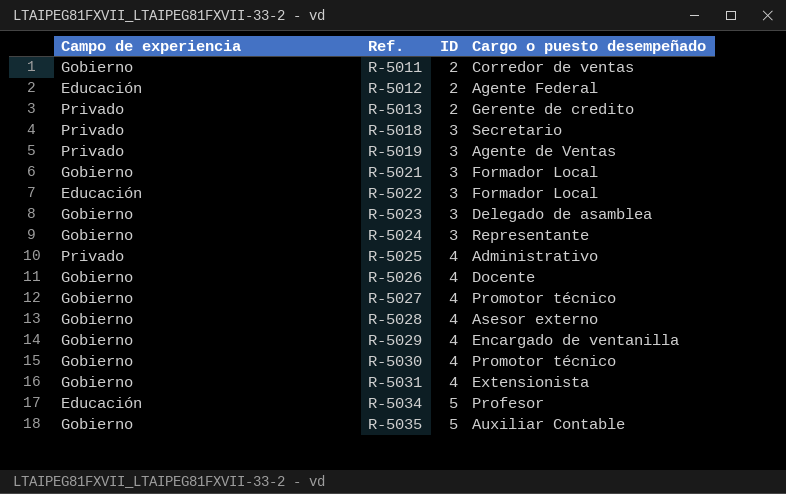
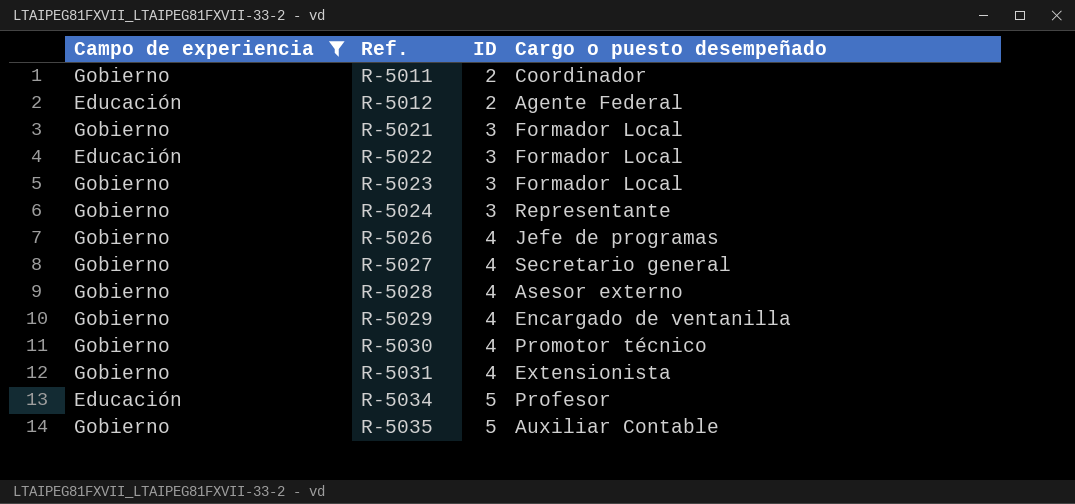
filter: none -> Campo de experiencia != Privado
R-5011 | Cargo o puesto desempeñado: Corredor de ventas -> Coordinador
R-5023 | Cargo o puesto desempeñado: Delegado de asamblea -> Formador Local
R-5026 | Cargo o puesto desempeñado: Docente -> Jefe de programas
R-5027 | Cargo o puesto desempeñado: Promotor técnico -> Secretario general

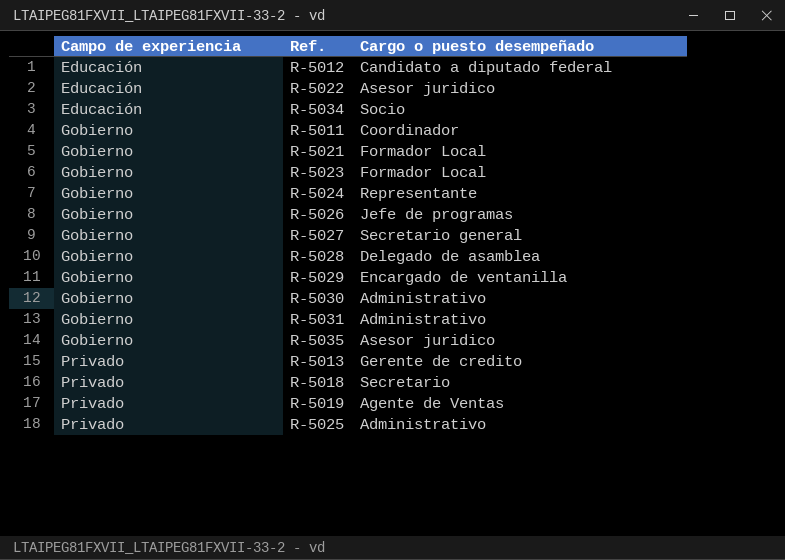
filter: Campo de experiencia != Privado -> none
row order: Ref. ascending -> Campo de experiencia ascending
column ID | position: 3 -> none
R-5012 | Cargo o puesto desempeñado: Agente Federal -> Candidato a diputado federal
R-5022 | Cargo o puesto desempeñado: Formador Local -> Asesor juridico
R-5034 | Cargo o puesto desempeñado: Profesor -> Socio
R-5028 | Cargo o puesto desempeñado: Asesor externo -> Delegado de asamblea
R-5030 | Cargo o puesto desempeñado: Promotor técnico -> Administrativo
R-5031 | Cargo o puesto desempeñado: Extensionista -> Administrativo
R-5035 | Cargo o puesto desempeñado: Auxiliar Contable -> Asesor juridico

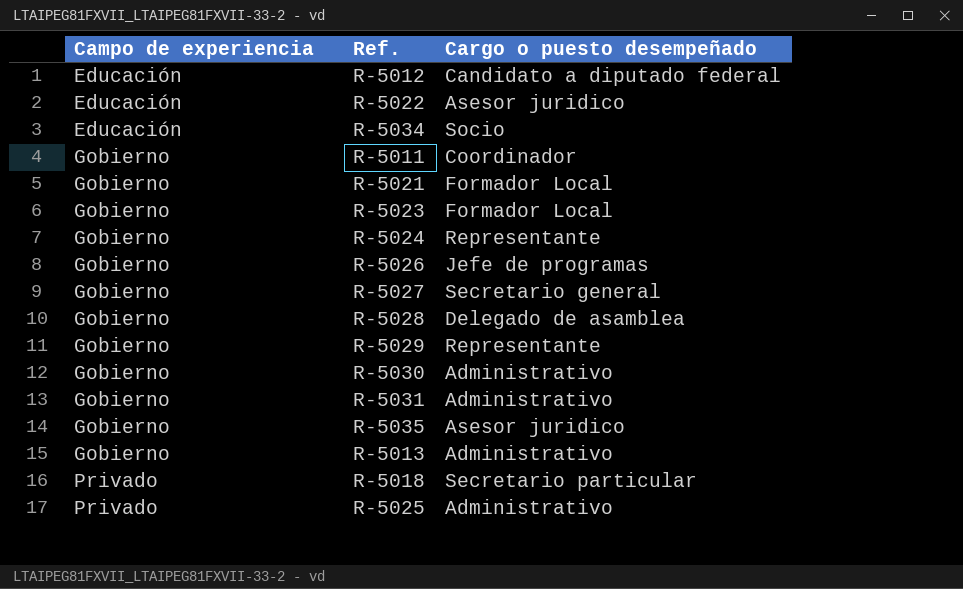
row R-5019: Privado | Agente de Ventas -> none
R-5029 | Cargo o puesto desempeñado: Encargado de ventanilla -> Representante
R-5013 | Campo de experiencia: Privado -> Gobierno
R-5013 | Cargo o puesto desempeñado: Gerente de credito -> Administrativo
R-5018 | Cargo o puesto desempeñado: Secretario -> Secretario particular

